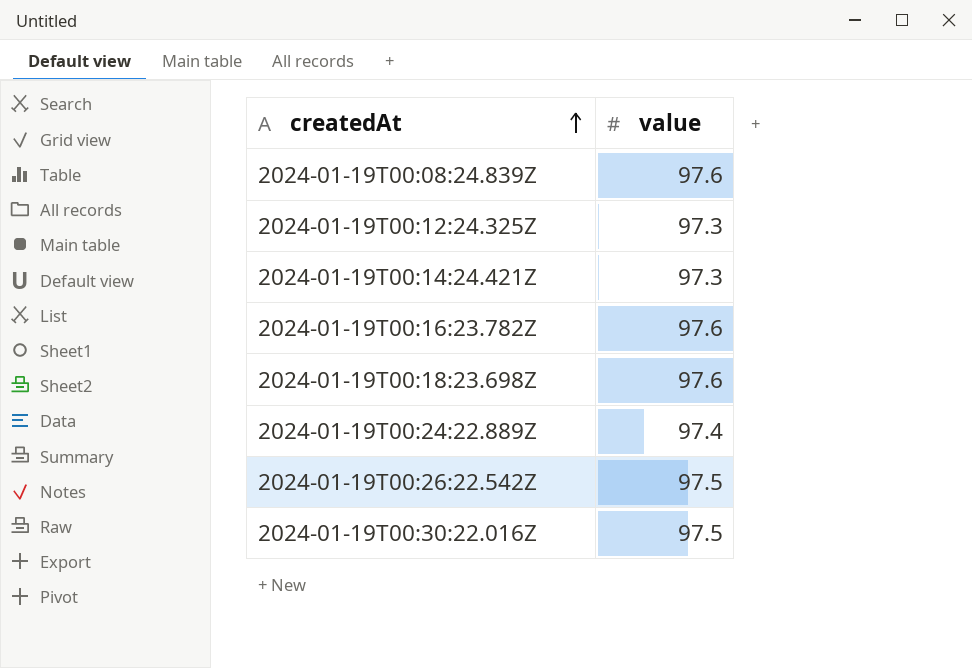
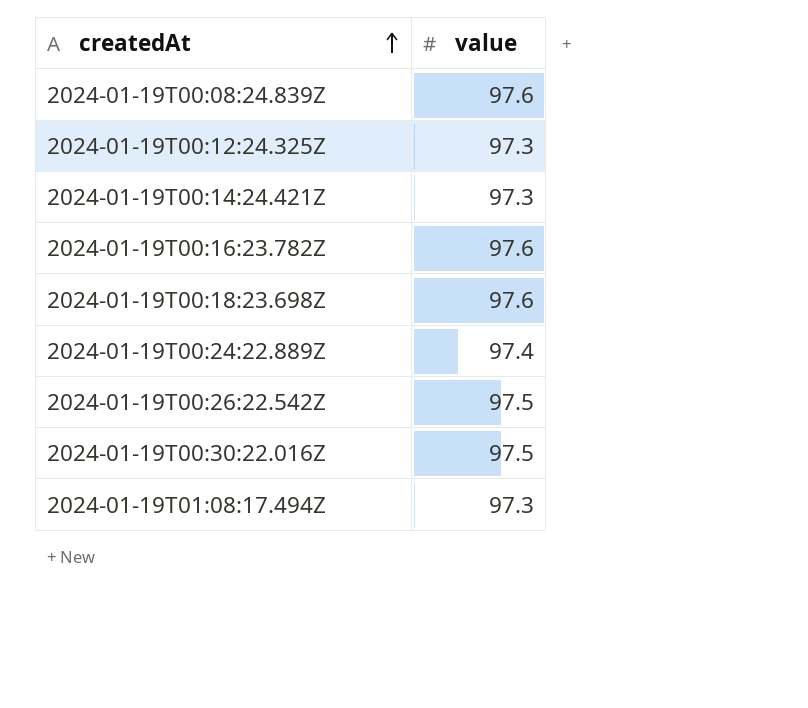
row 2024-01-19T01:08:17.494Z: none -> 97.3

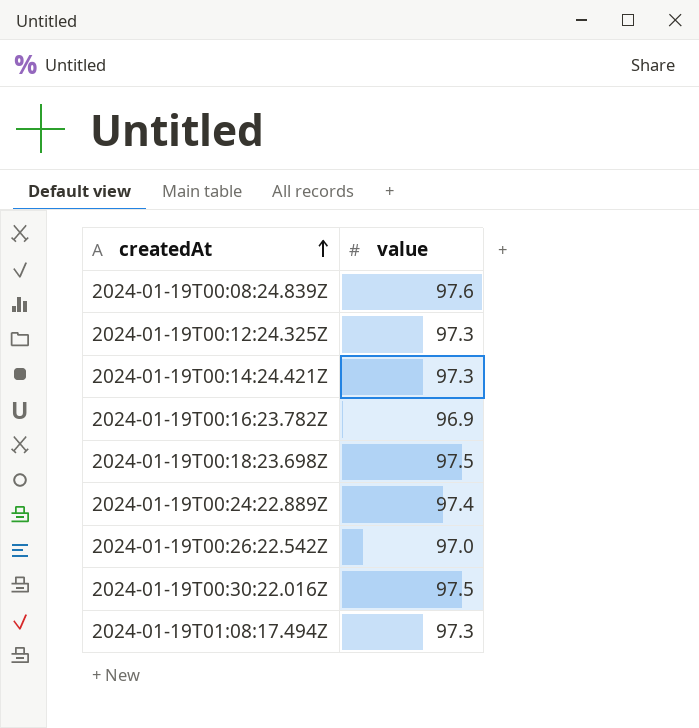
2024-01-19T00:16:23.782Z | value: 97.6 -> 96.9
2024-01-19T00:18:23.698Z | value: 97.6 -> 97.5
2024-01-19T00:26:22.542Z | value: 97.5 -> 97.0

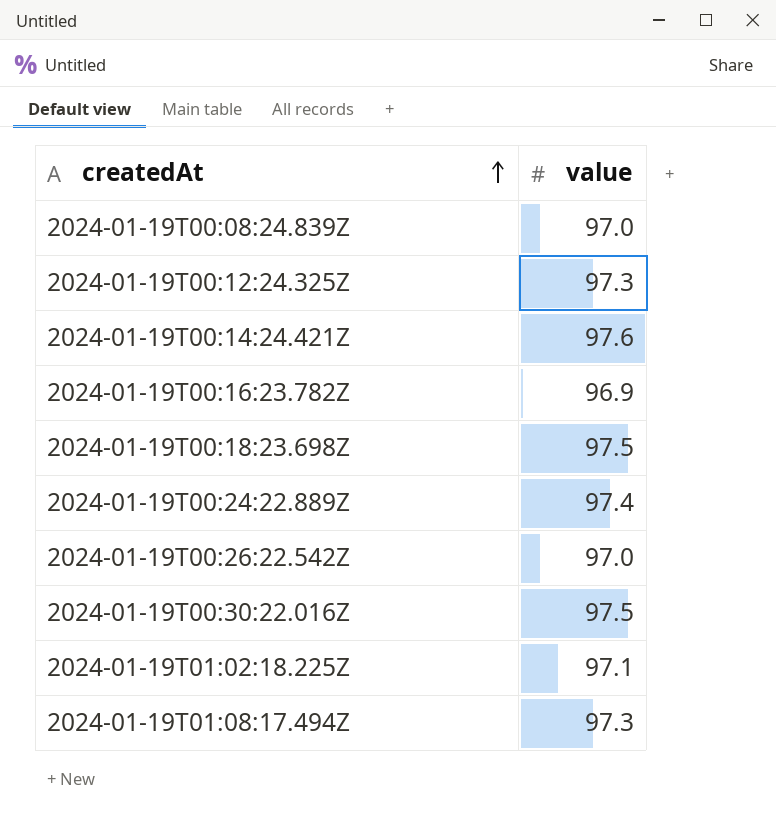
2024-01-19T00:08:24.839Z | value: 97.6 -> 97.0
2024-01-19T00:14:24.421Z | value: 97.3 -> 97.6
row 2024-01-19T01:02:18.225Z: none -> 97.1

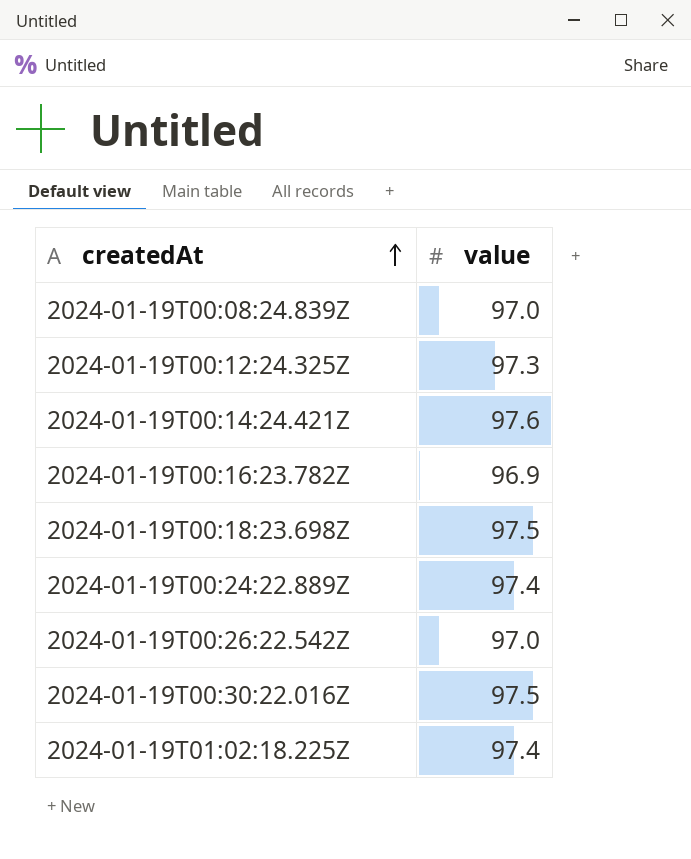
row 2024-01-19T01:08:17.494Z: 97.3 -> none
2024-01-19T01:02:18.225Z | value: 97.1 -> 97.4

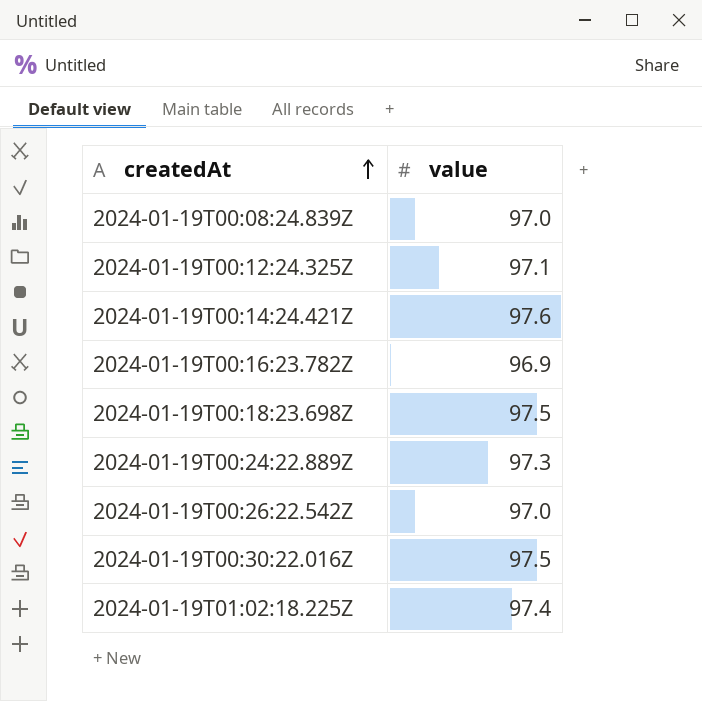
2024-01-19T00:12:24.325Z | value: 97.3 -> 97.1
2024-01-19T00:24:22.889Z | value: 97.4 -> 97.3

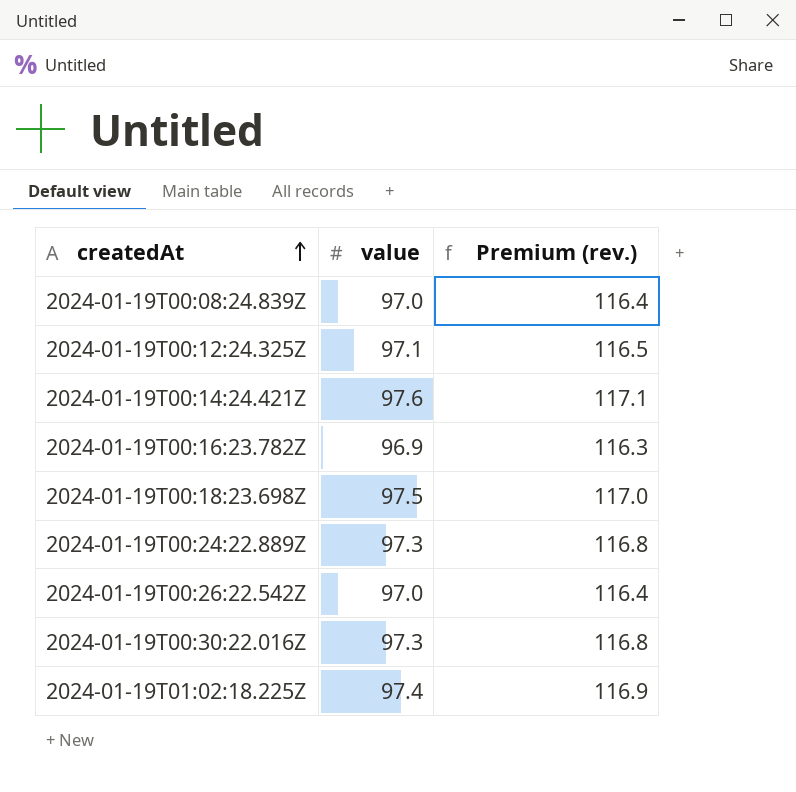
column Premium (rev.) | formula: none -> [value] * 1.2
2024-01-19T00:30:22.016Z | value: 97.5 -> 97.3

